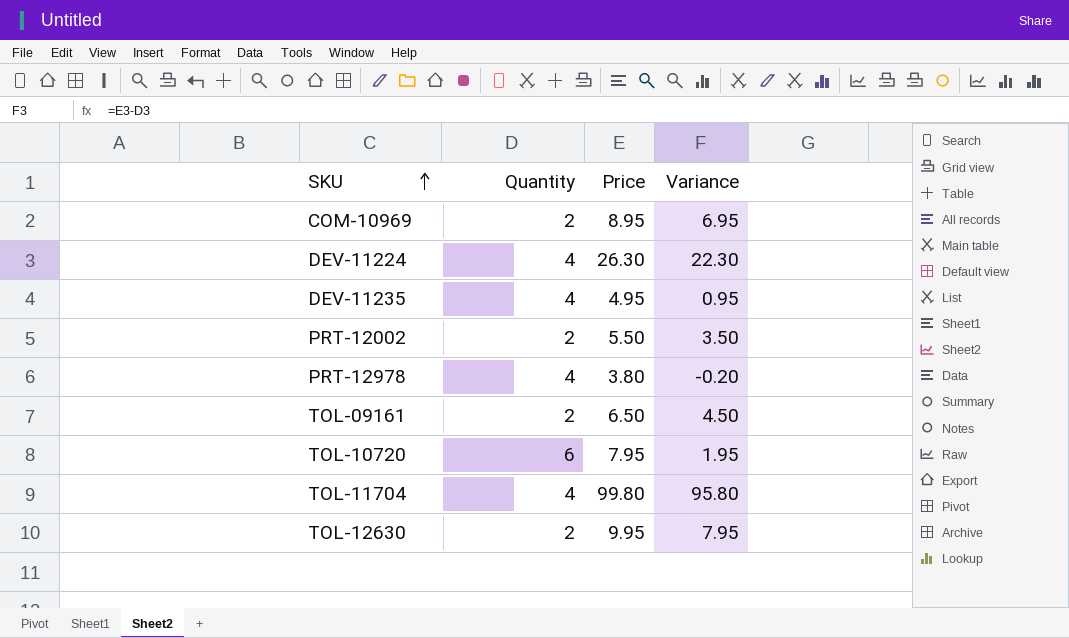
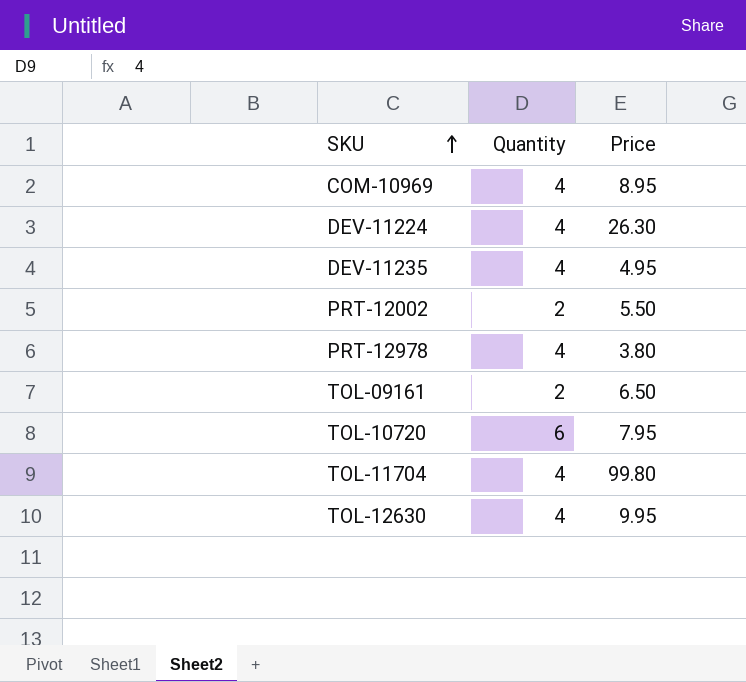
column Variance | formula: [Price] - [Quantity] -> none
COM-10969 | Quantity: 2 -> 4
TOL-12630 | Quantity: 2 -> 4

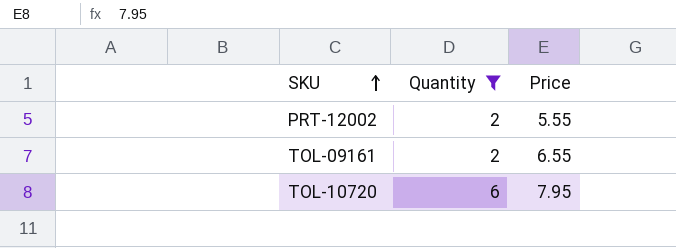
filter: none -> Quantity != 4
PRT-12002 | Price: 5.50 -> 5.55
TOL-09161 | Price: 6.50 -> 6.55

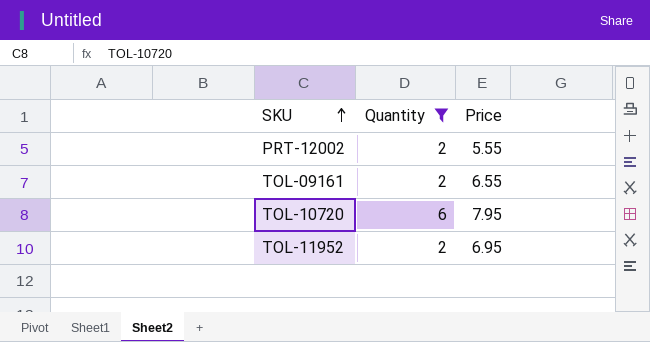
row TOL-11952: none -> 2 | 6.95

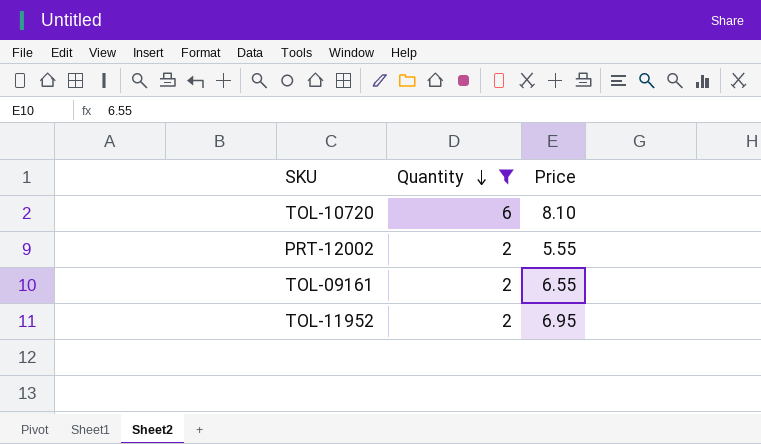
row order: SKU ascending -> Quantity descending
TOL-10720 | Price: 7.95 -> 8.10

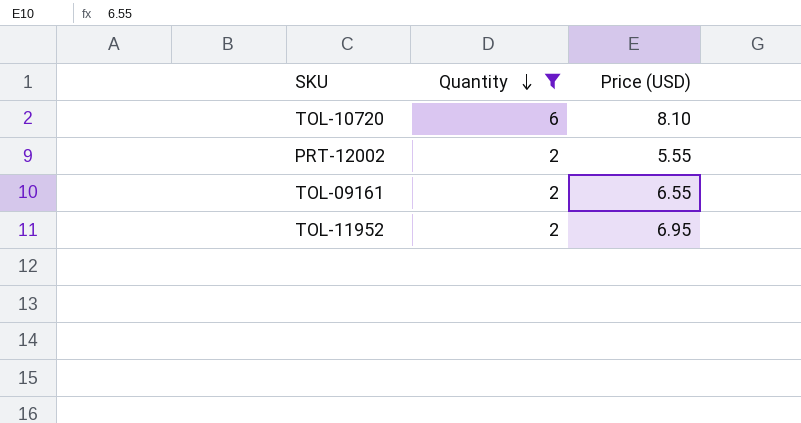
column name: Price -> Price (USD)

